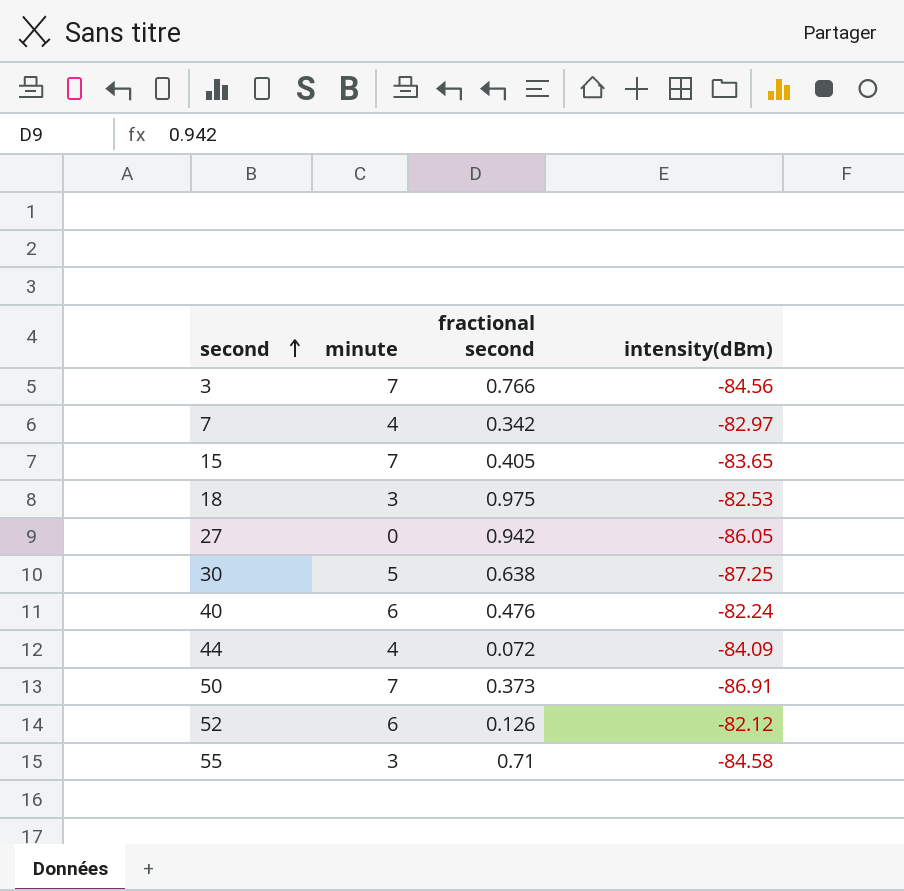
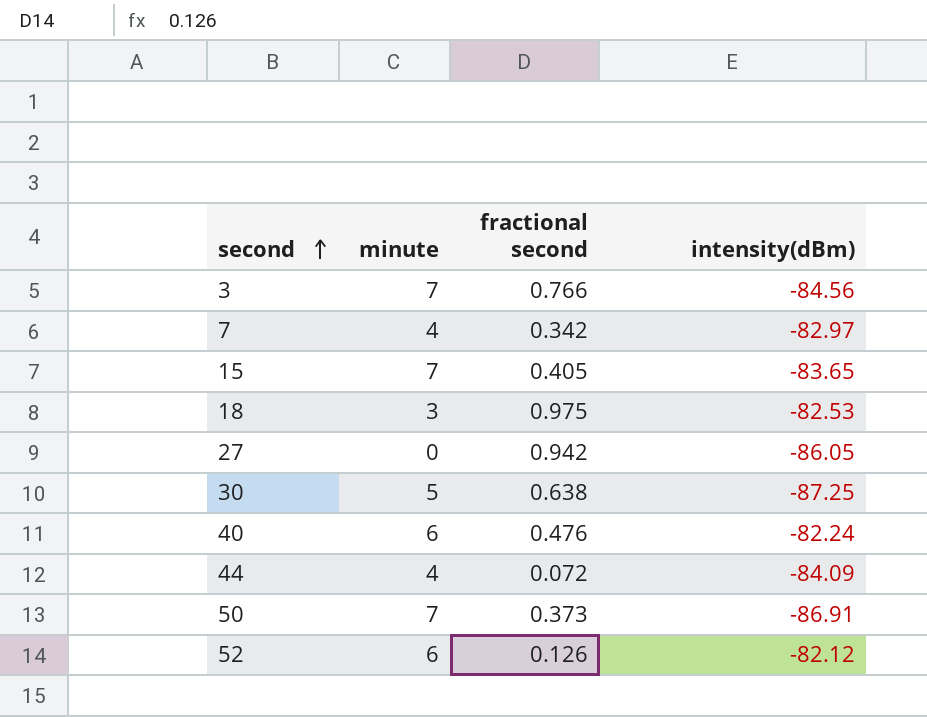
row 55: 3 | 0.71 | -84.58 -> none

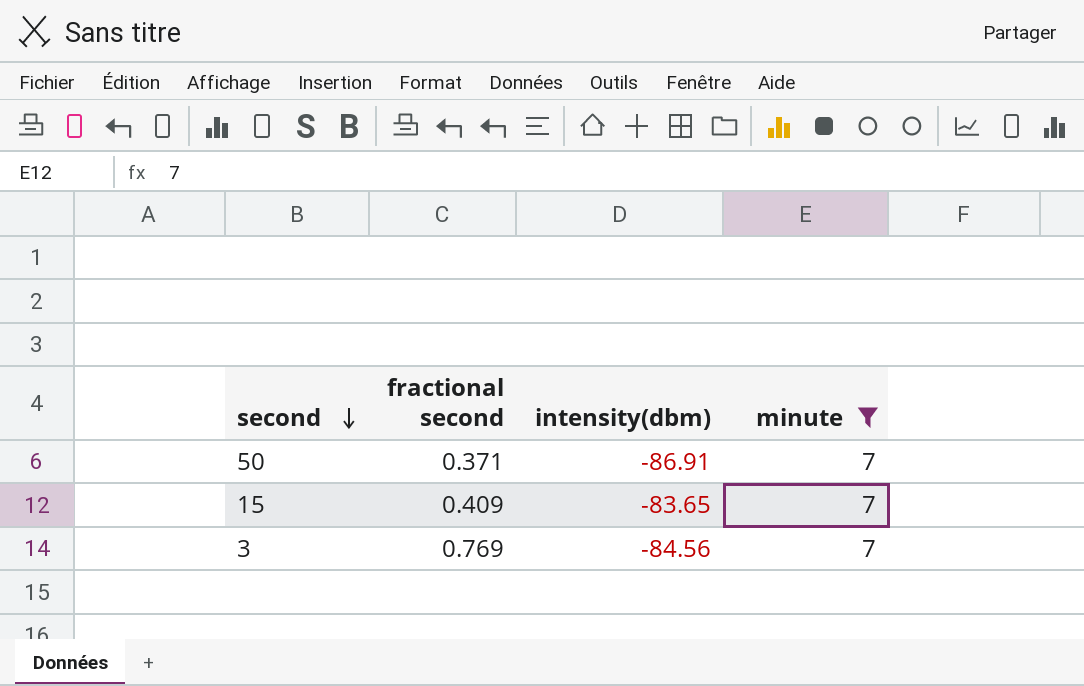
filter: none -> minute = 7
row order: second ascending -> second descending
column name: intensity(dBm) -> intensity(dbm)
column minute | position: 2 -> 4
50 | fractional second: 0.373 -> 0.371
15 | fractional second: 0.405 -> 0.409
3 | fractional second: 0.766 -> 0.769

